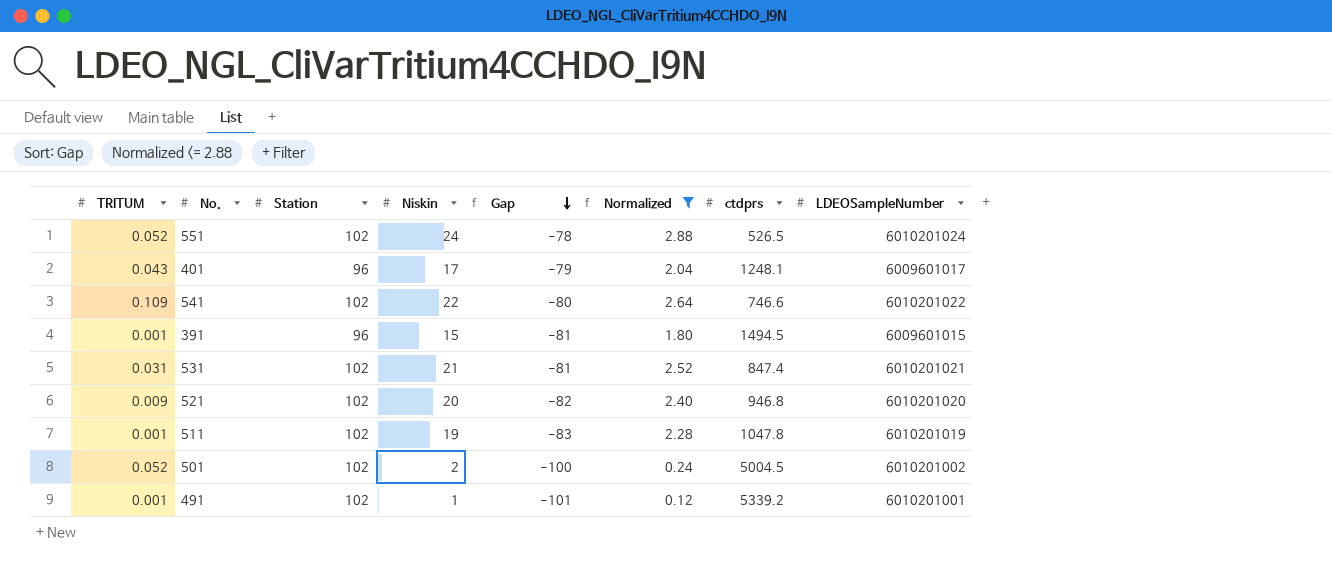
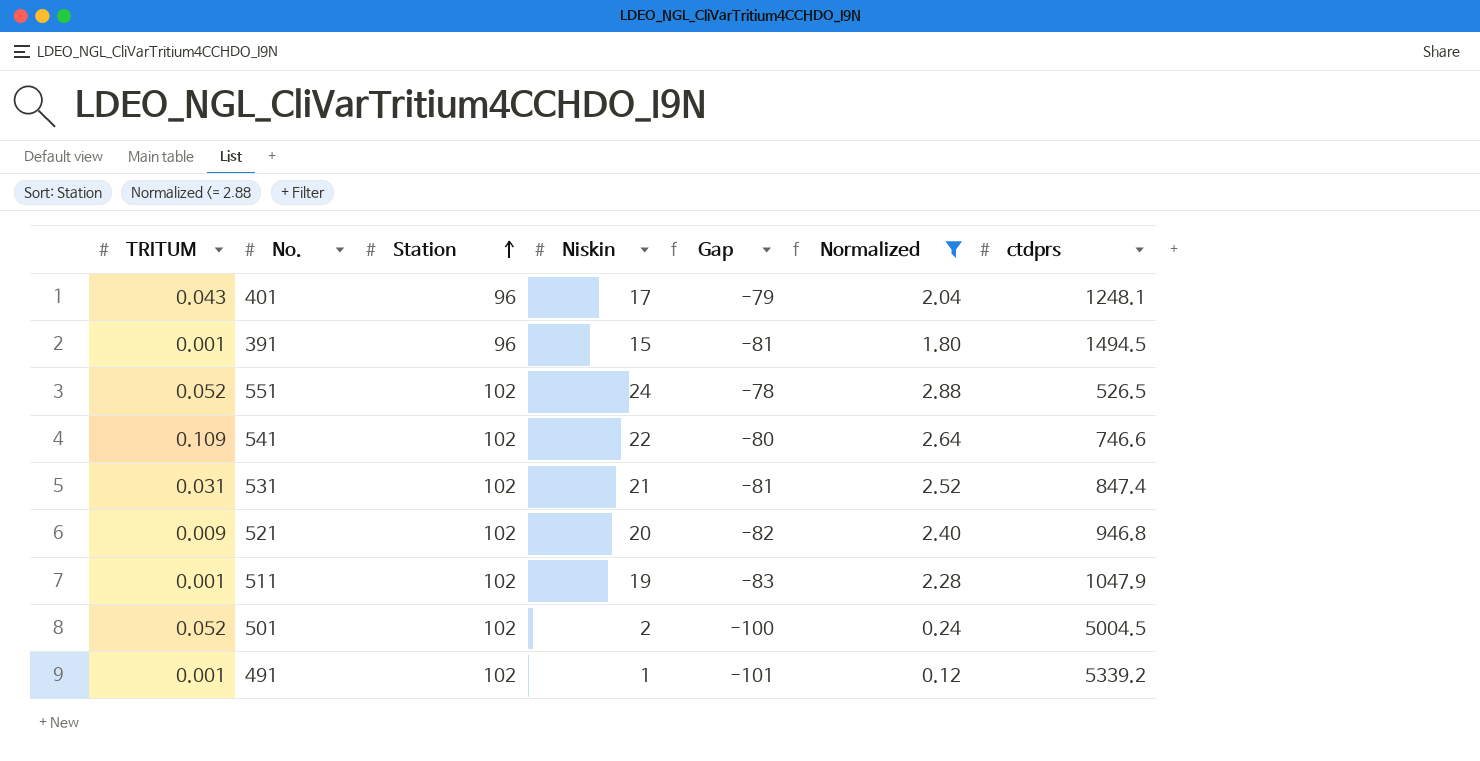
row order: Gap descending -> Station ascending
column LDEOSampleNumber | position: 8 -> none
511 | ctdprs: 1047.8 -> 1047.9

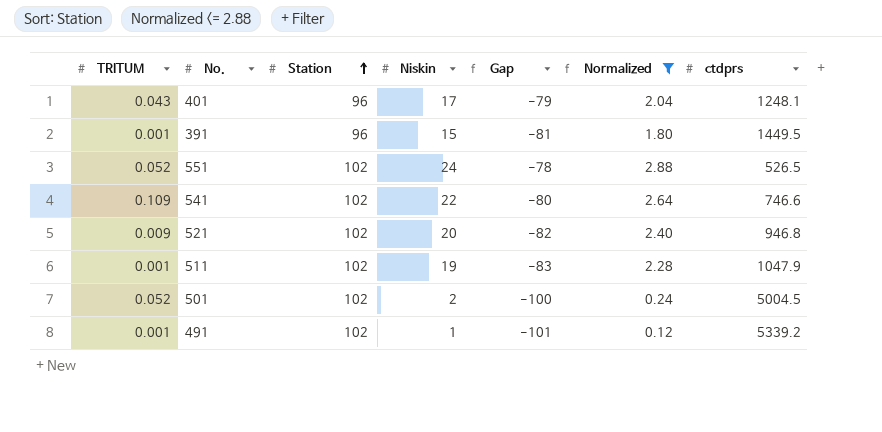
row 531: 0.031 | 102 | 21 | -81 | 2.52 | 847.4 -> none
391 | ctdprs: 1494.5 -> 1449.5

